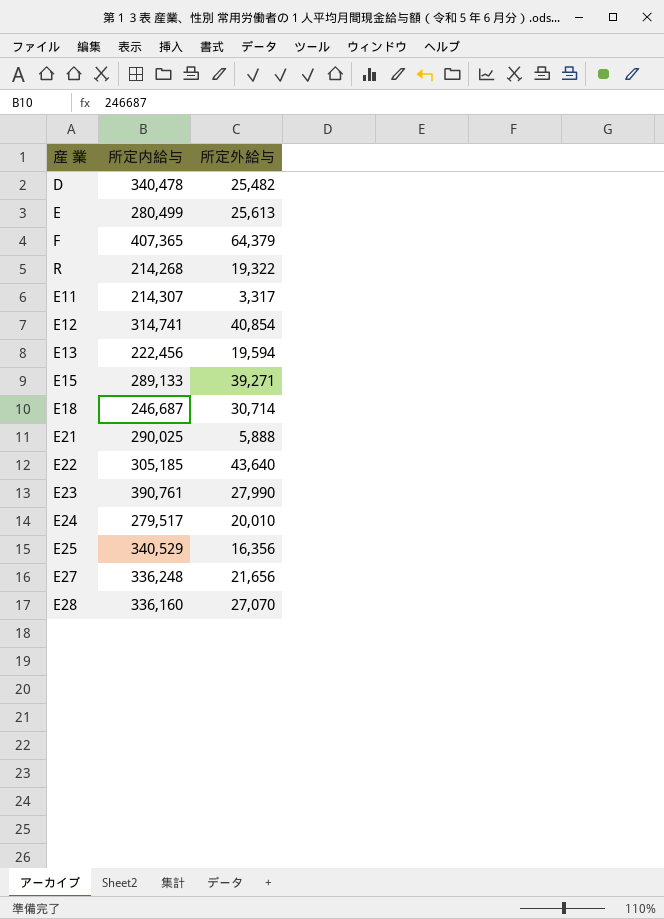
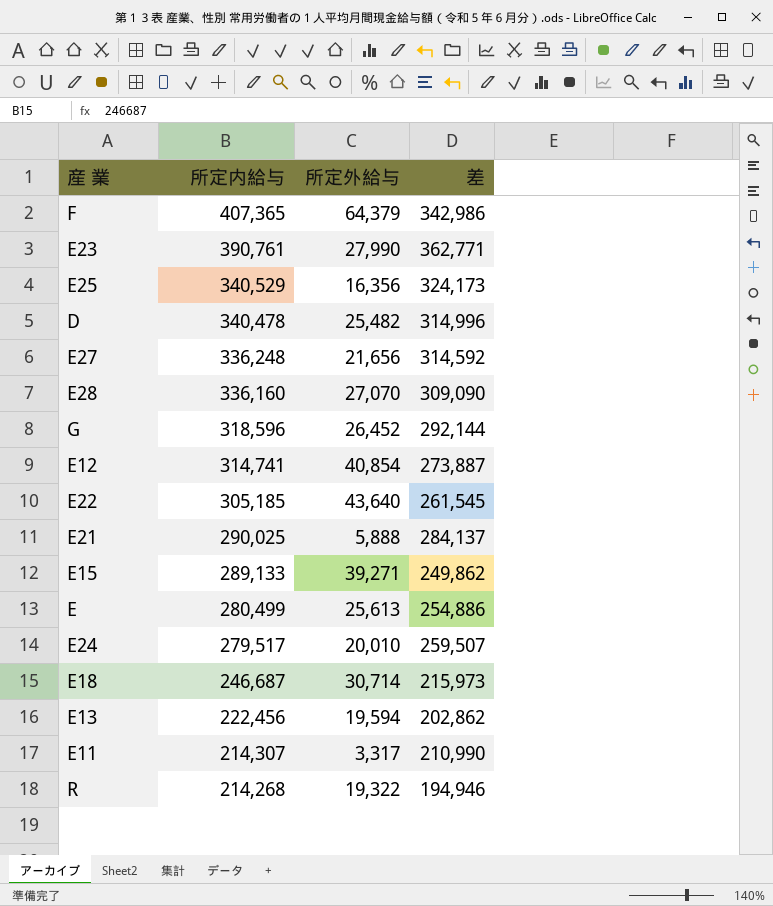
row order: none -> 所定内給与 descending
column 差 | formula: none -> [所定内給与] - [所定外給与]
row G: none -> 318,596 | 26,452 | 292,144

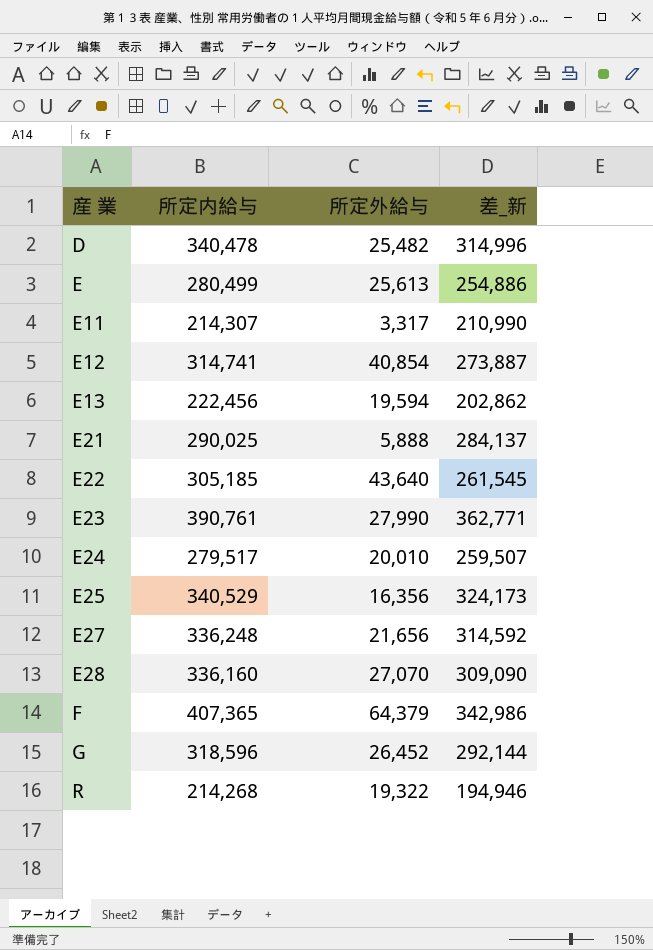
row order: 所定内給与 descending -> 産 業 ascending
column name: 差 -> 差_新
row E15: 289,133 | 39,271 | 249,862 -> none
row E18: 246,687 | 30,714 | 215,973 -> none

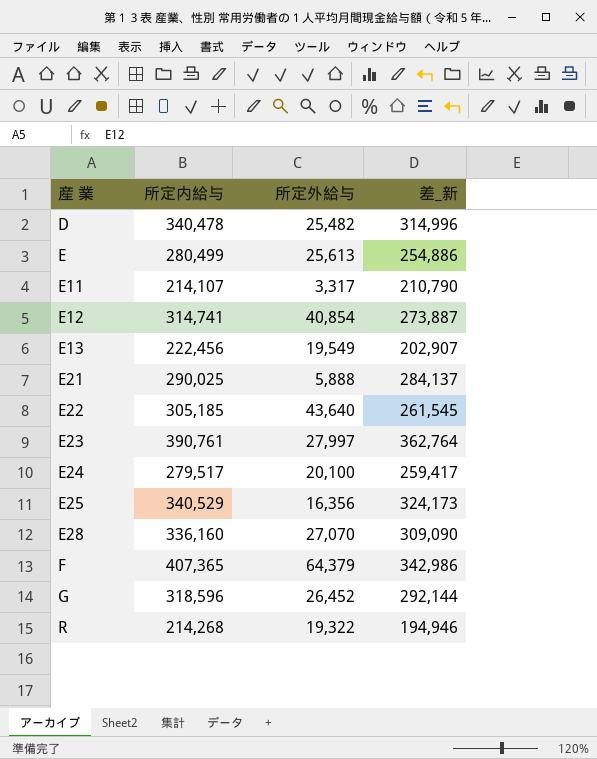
row E27: 336,248 | 21,656 | 314,592 -> none
E11 | 所定内給与: 214,307 -> 214,107
E11 | 差_新: 210,990 -> 210,790
E13 | 所定外給与: 19,594 -> 19,549
E13 | 差_新: 202,862 -> 202,907
E23 | 所定外給与: 27,990 -> 27,997
E23 | 差_新: 362,771 -> 362,764
E24 | 所定外給与: 20,010 -> 20,100
E24 | 差_新: 259,507 -> 259,417

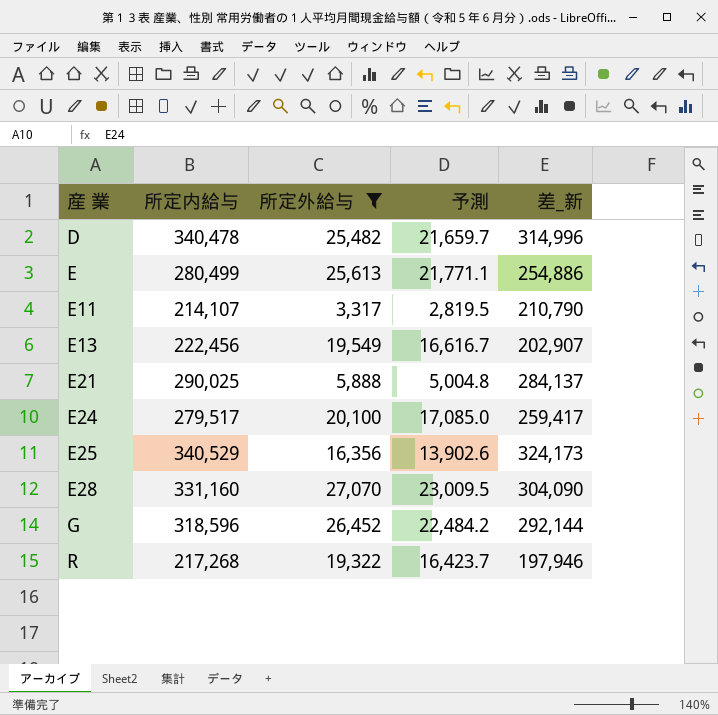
filter: none -> 所定外給与 <= 27,070
column 予測 | formula: none -> [所定外給与] * 0.85
E28 | 所定内給与: 336,160 -> 331,160
E28 | 差_新: 309,090 -> 304,090
R | 所定内給与: 214,268 -> 217,268
R | 差_新: 194,946 -> 197,946

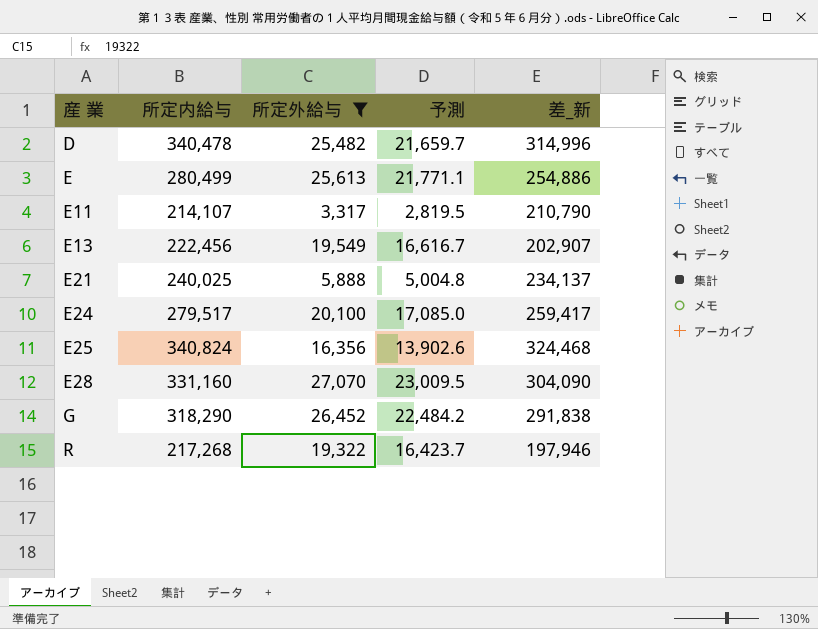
E21 | 所定内給与: 290,025 -> 240,025
E21 | 差_新: 284,137 -> 234,137
E25 | 所定内給与: 340,529 -> 340,824
E25 | 差_新: 324,173 -> 324,468
G | 所定内給与: 318,596 -> 318,290
G | 差_新: 292,144 -> 291,838

